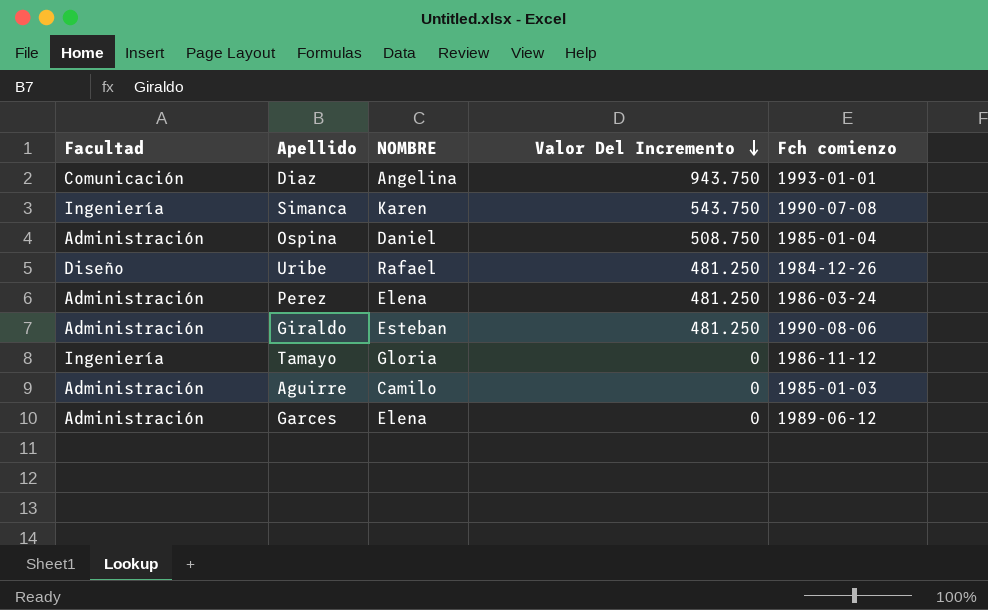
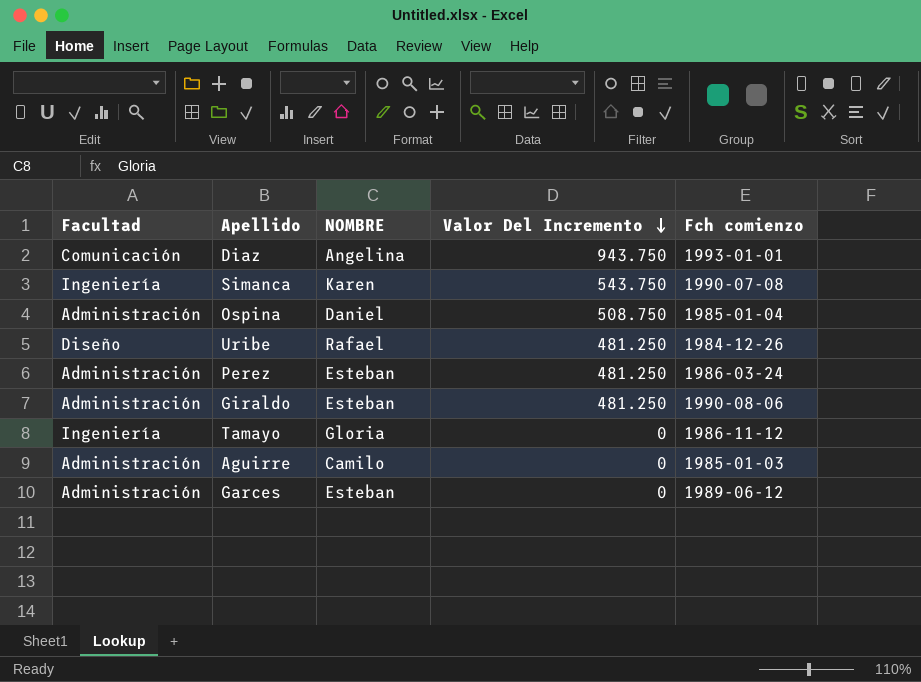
Perez | NOMBRE: Elena -> Esteban
Garces | NOMBRE: Elena -> Esteban

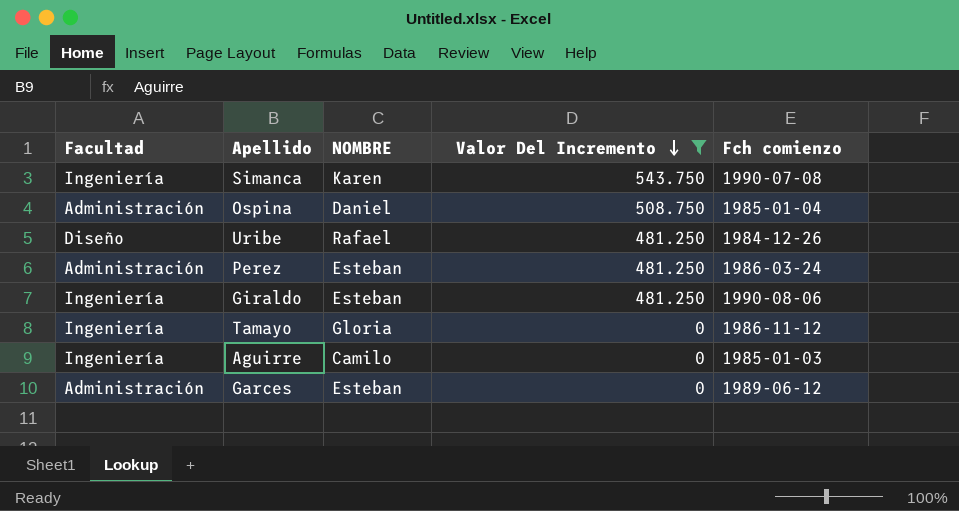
filter: none -> Valor Del Incremento != 943.750
Giraldo | Facultad: Administración -> Ingeniería
Aguirre | Facultad: Administración -> Ingeniería

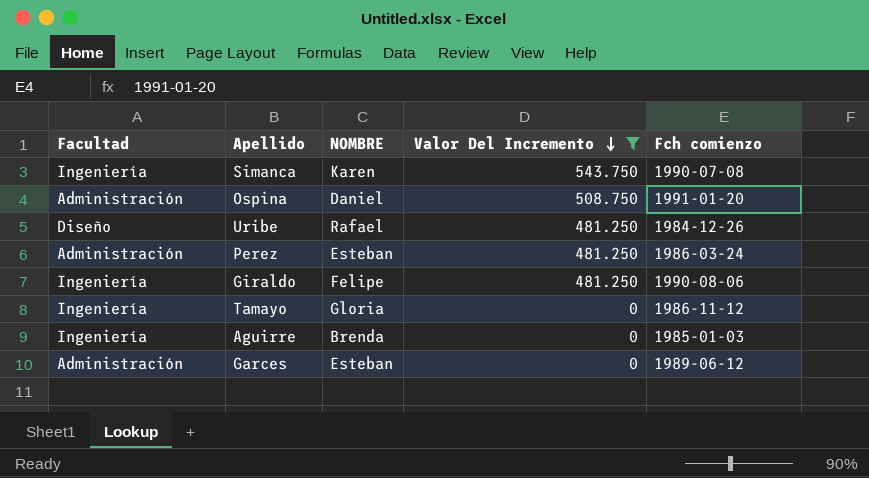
Ospina | Fch comienzo: 1985-01-04 -> 1991-01-20
Giraldo | NOMBRE: Esteban -> Felipe
Aguirre | NOMBRE: Camilo -> Brenda

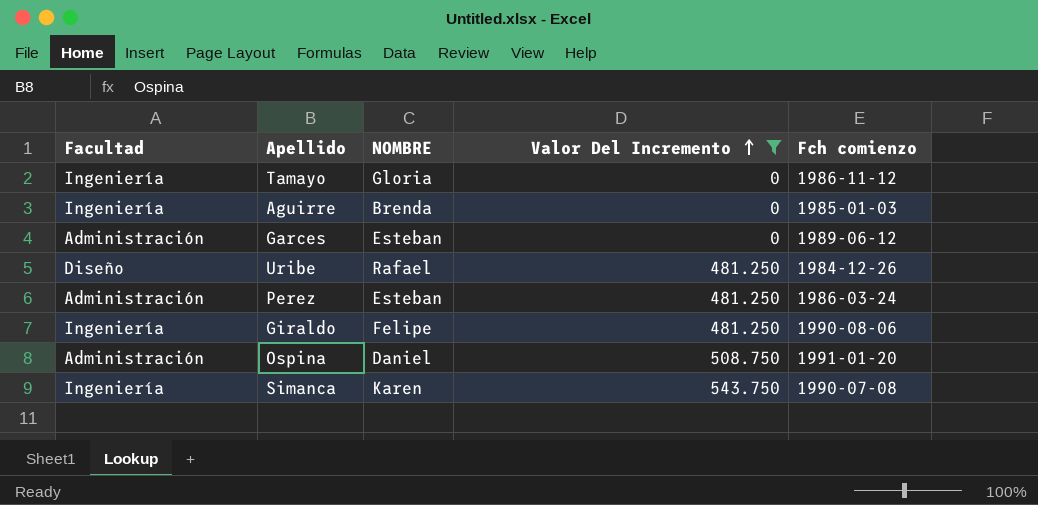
row order: Valor Del Incremento descending -> Valor Del Incremento ascending

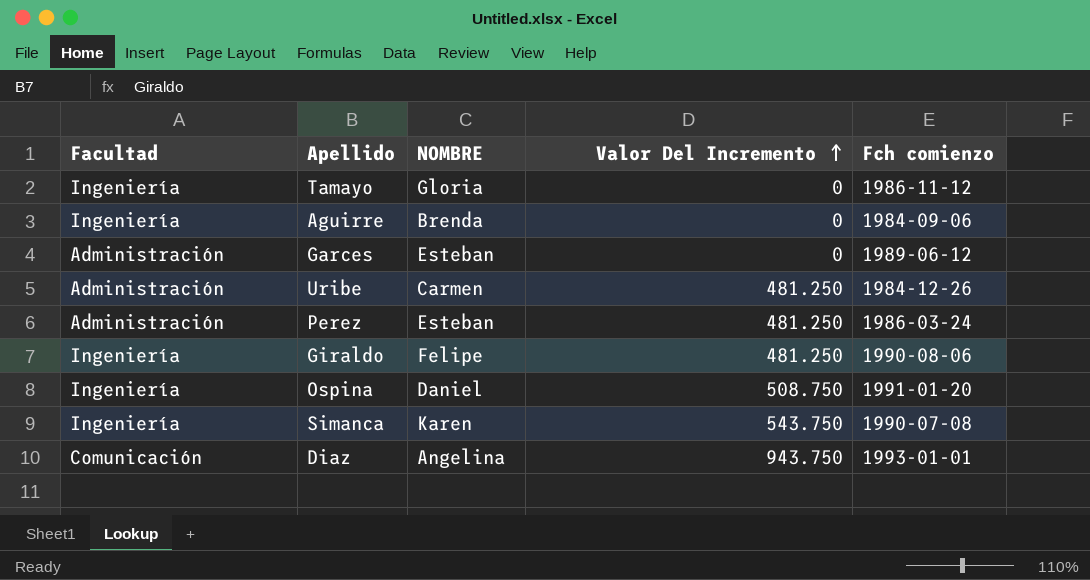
filter: Valor Del Incremento != 943.750 -> none
Aguirre | Fch comienzo: 1985-01-03 -> 1984-09-06
Uribe | Facultad: Diseño -> Administración
Uribe | NOMBRE: Rafael -> Carmen
Ospina | Facultad: Administración -> Ingeniería

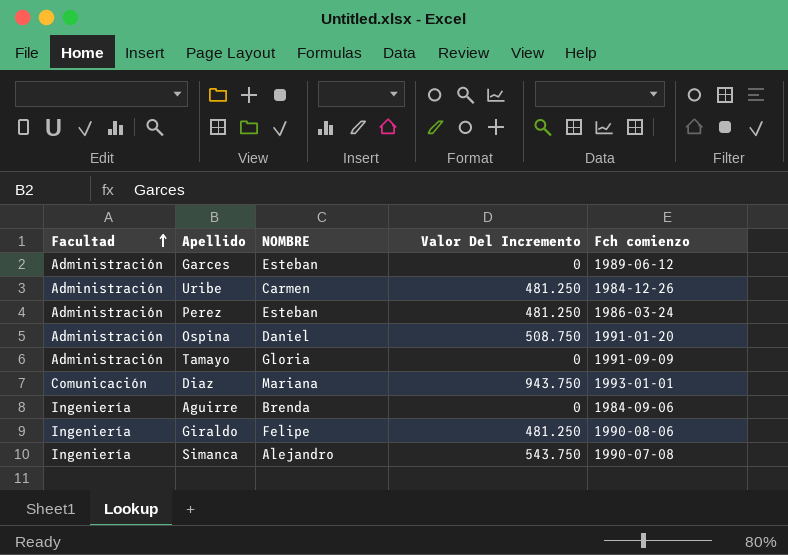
row order: Valor Del Incremento ascending -> Facultad ascending
Ospina | Facultad: Ingeniería -> Administración
Tamayo | Facultad: Ingeniería -> Administración
Tamayo | Fch comienzo: 1986-11-12 -> 1991-09-09
Diaz | NOMBRE: Angelina -> Mariana
Simanca | NOMBRE: Karen -> Alejandro

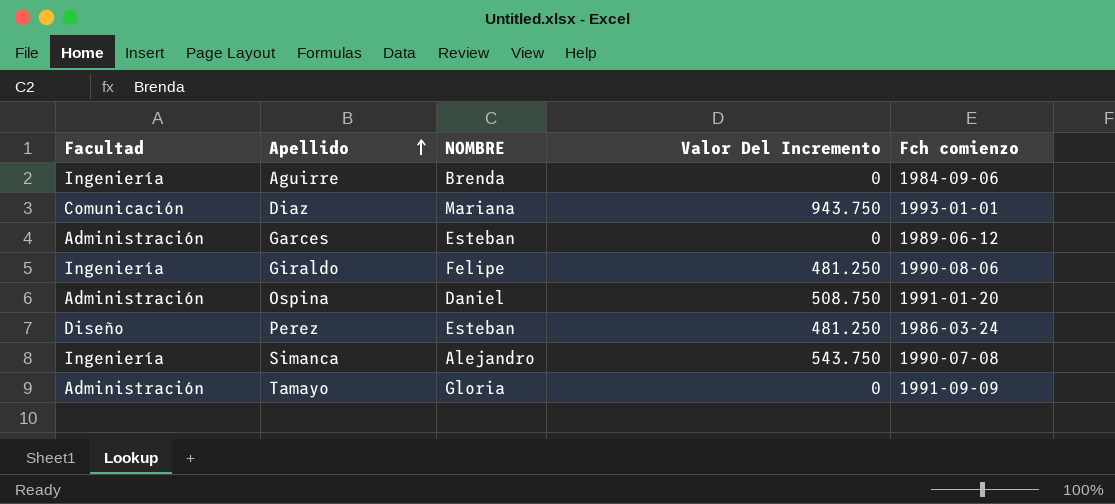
row order: Facultad ascending -> Apellido ascending
row Uribe: Administración | Carmen | 481.250 | 1984-12-26 -> none
Perez | Facultad: Administración -> Diseño

